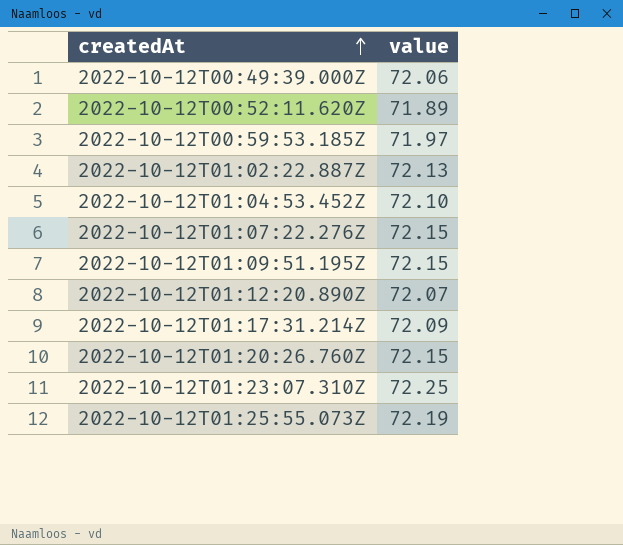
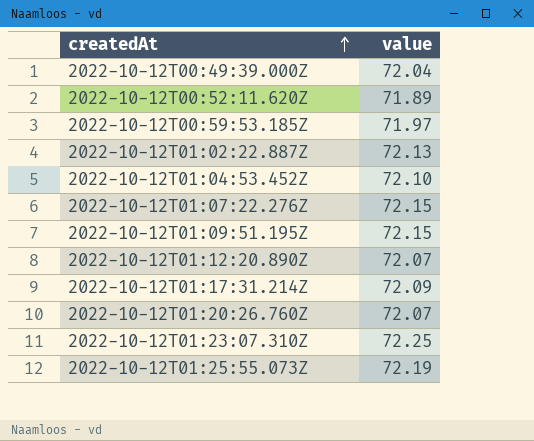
2022-10-12T00:49:39.000Z | value: 72.06 -> 72.04
2022-10-12T01:20:26.760Z | value: 72.15 -> 72.07

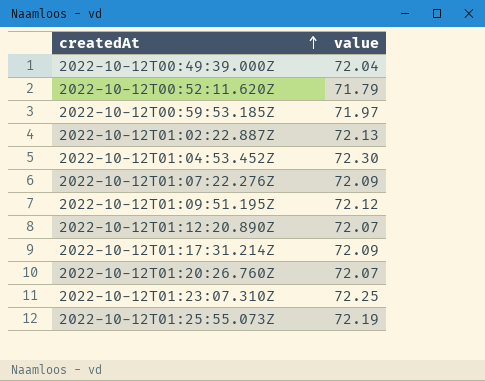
2022-10-12T00:52:11.620Z | value: 71.89 -> 71.79
2022-10-12T01:04:53.452Z | value: 72.10 -> 72.30
2022-10-12T01:07:22.276Z | value: 72.15 -> 72.09
2022-10-12T01:09:51.195Z | value: 72.15 -> 72.12

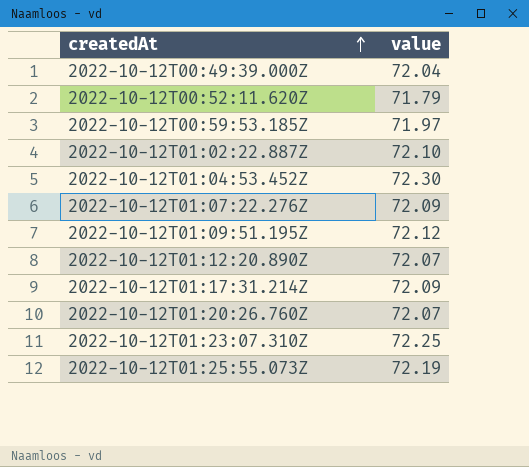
2022-10-12T01:02:22.887Z | value: 72.13 -> 72.10

